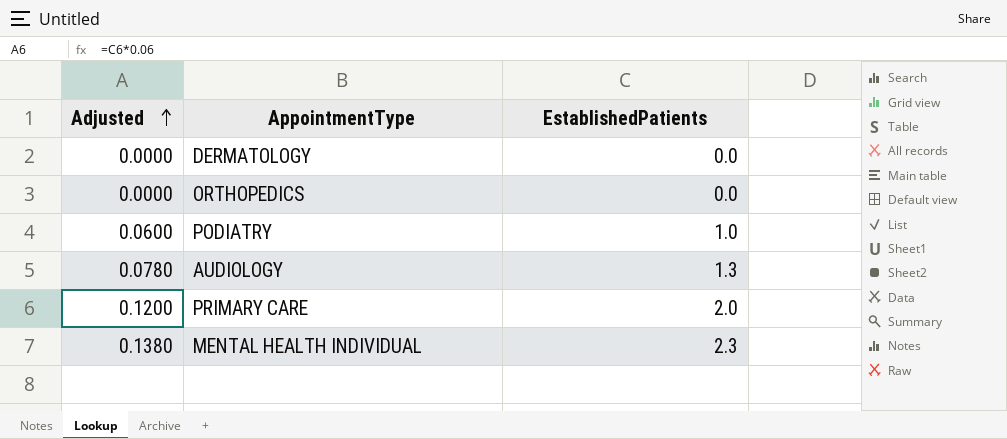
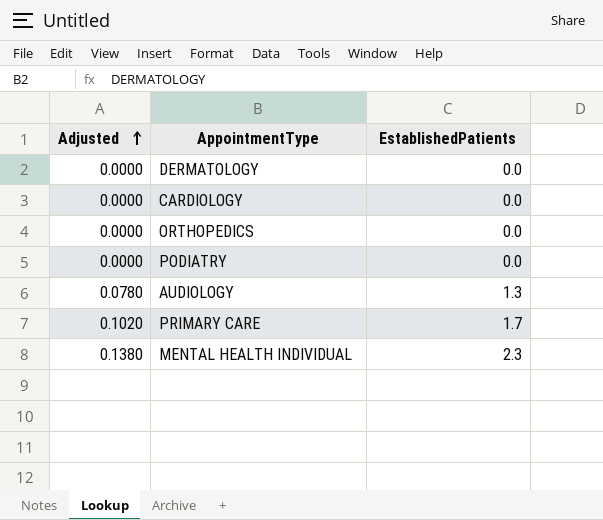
row CARDIOLOGY: none -> 0.0000 | 0.0
PODIATRY | Adjusted: 0.0600 -> 0.0000
PODIATRY | EstablishedPatients: 1.0 -> 0.0
PRIMARY CARE | Adjusted: 0.1200 -> 0.1020
PRIMARY CARE | EstablishedPatients: 2.0 -> 1.7

